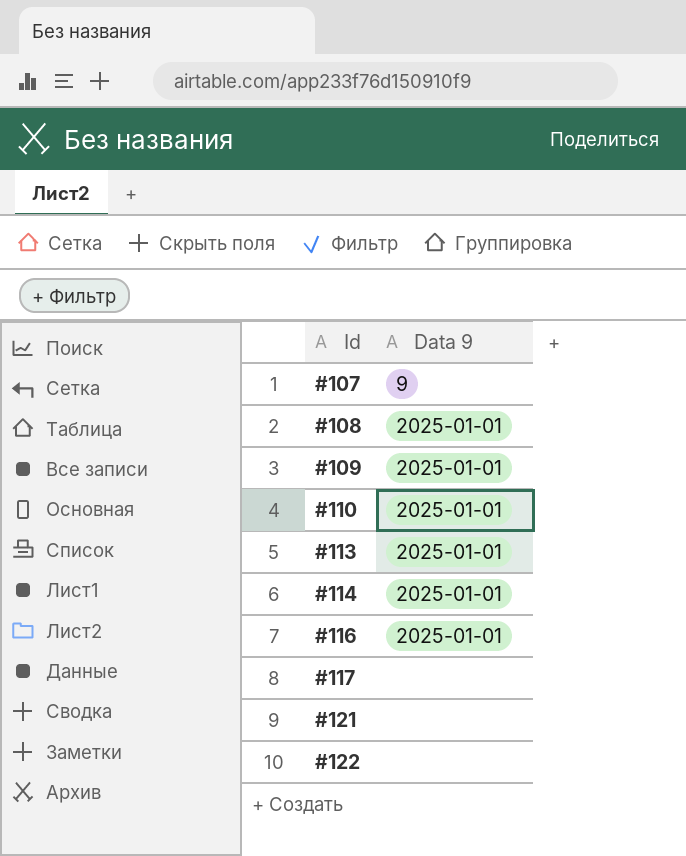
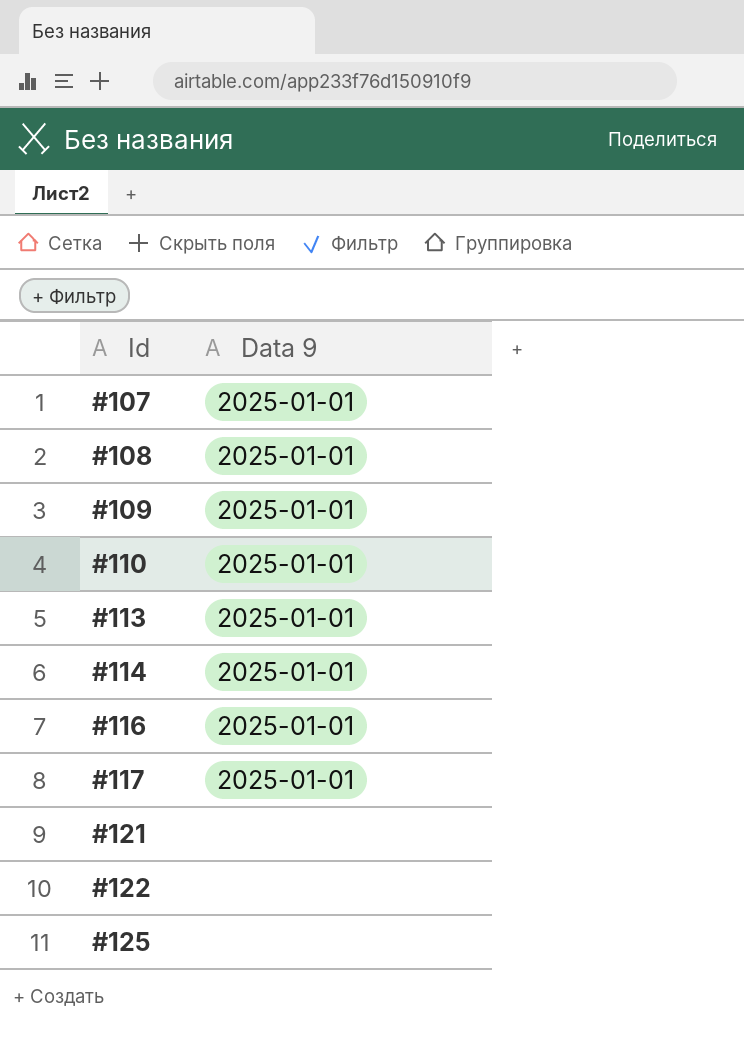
#107 | Data 9: 9 -> 2025-01-01
#117 | Data 9: none -> 2025-01-01
row #125: none -> none

